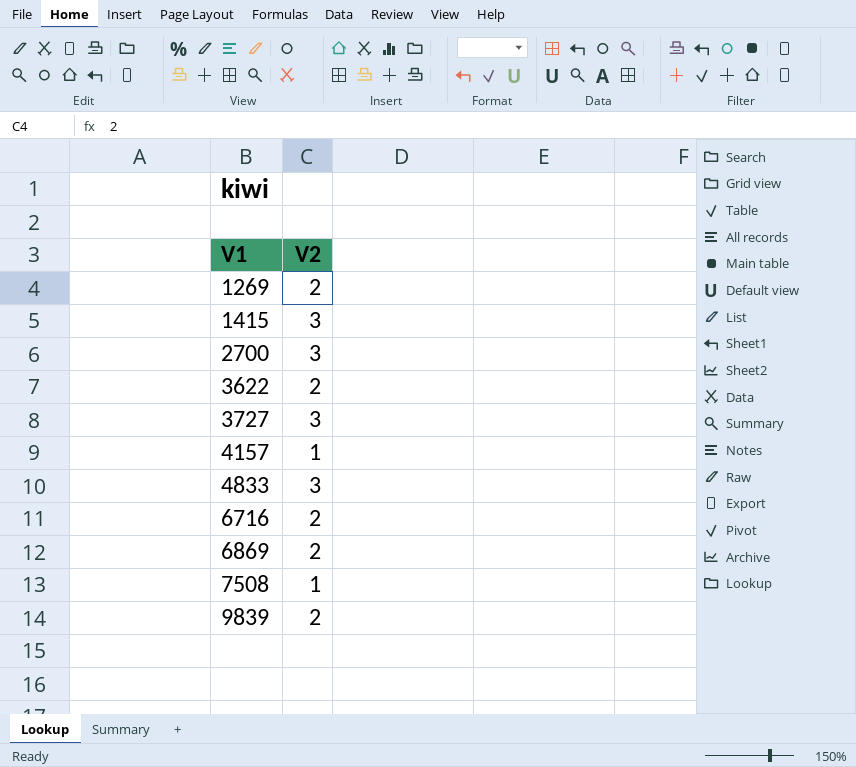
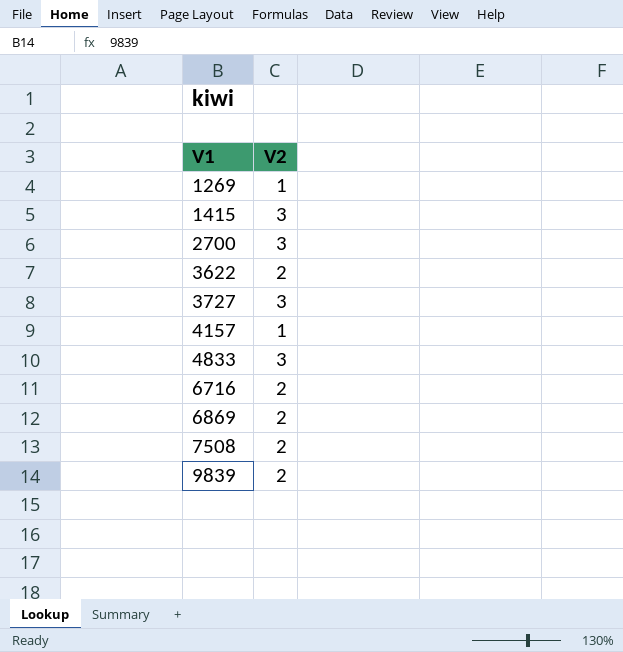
1269 | V2: 2 -> 1
7508 | V2: 1 -> 2

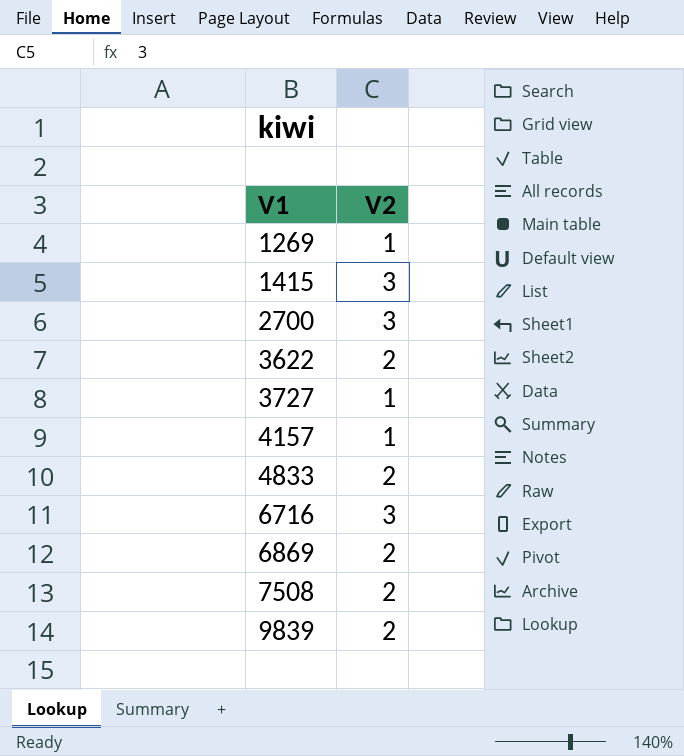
3727 | V2: 3 -> 1
4833 | V2: 3 -> 2
6716 | V2: 2 -> 3

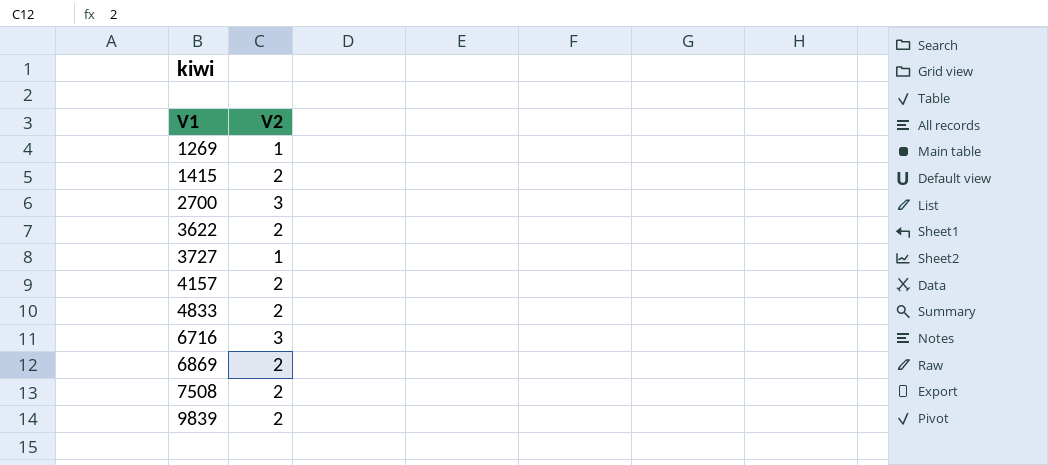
1415 | V2: 3 -> 2
4157 | V2: 1 -> 2

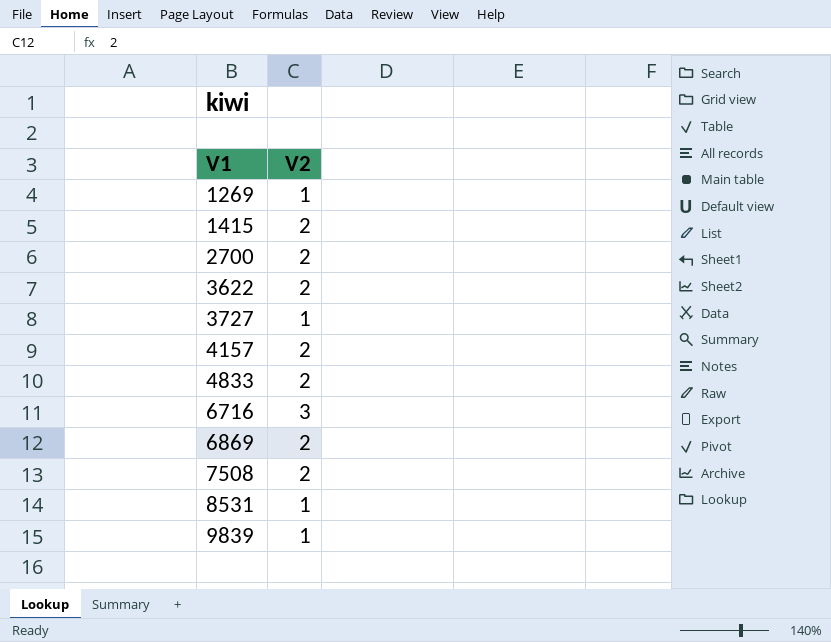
2700 | V2: 3 -> 2
row 8531: none -> 1
9839 | V2: 2 -> 1

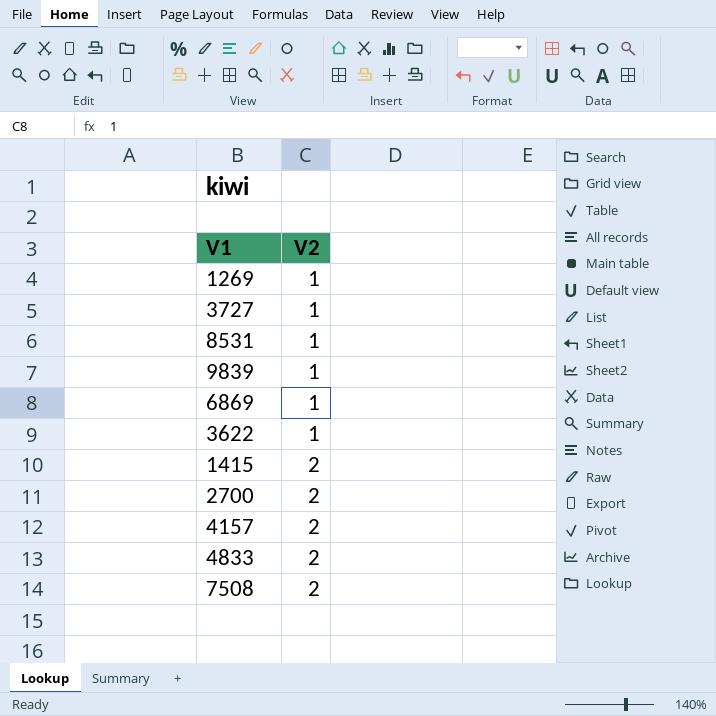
row order: V1 ascending -> V2 ascending
row 6716: 3 -> none
6869 | V2: 2 -> 1
3622 | V2: 2 -> 1

